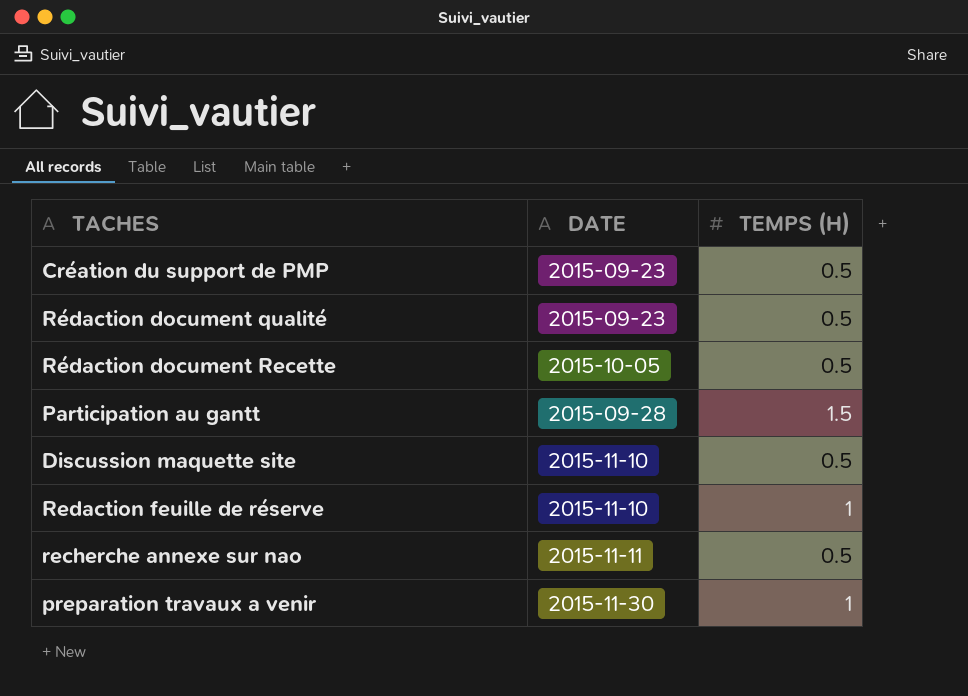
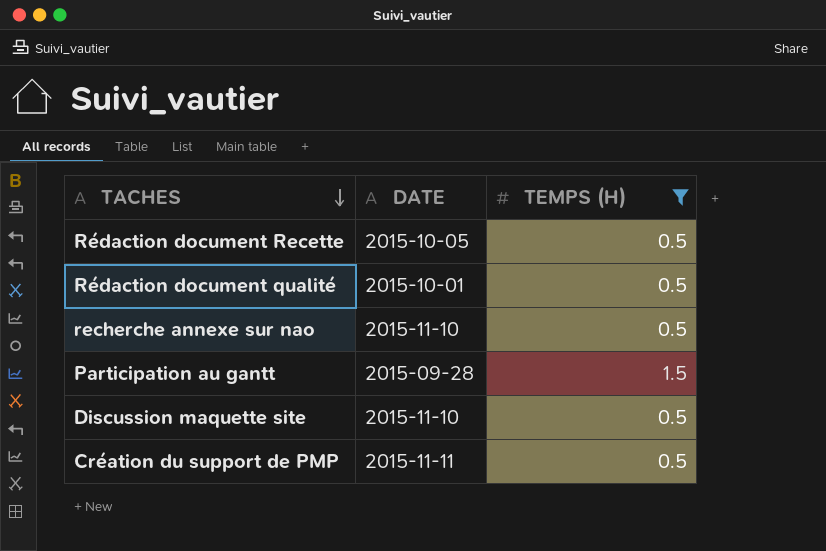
filter: none -> TEMPS (H) != 1
row order: none -> TACHES descending
Rédaction document qualité | DATE: 2015-09-23 -> 2015-10-01
recherche annexe sur nao | DATE: 2015-11-11 -> 2015-11-10
Création du support de PMP | DATE: 2015-09-23 -> 2015-11-11

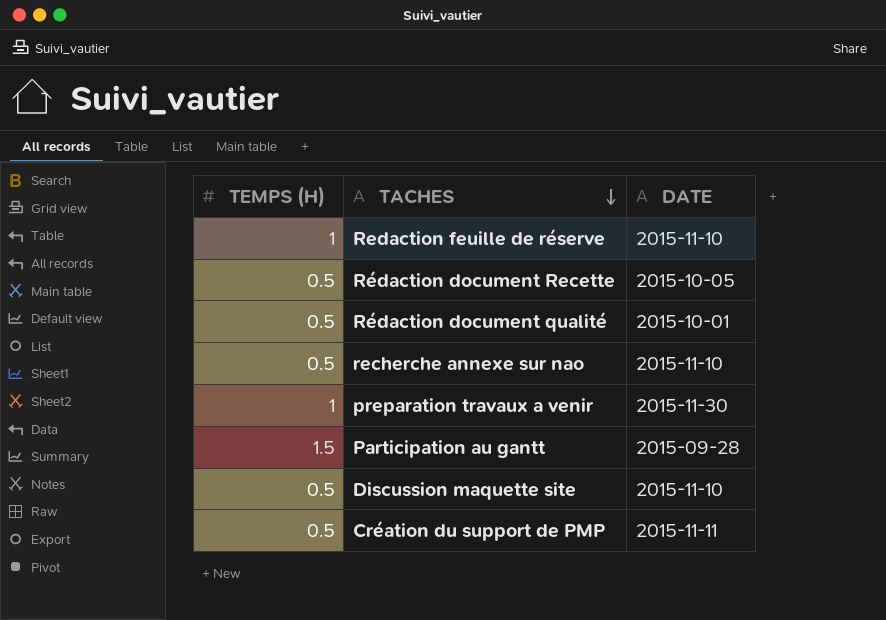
filter: TEMPS (H) != 1 -> none
column TEMPS (H) | position: 3 -> 1

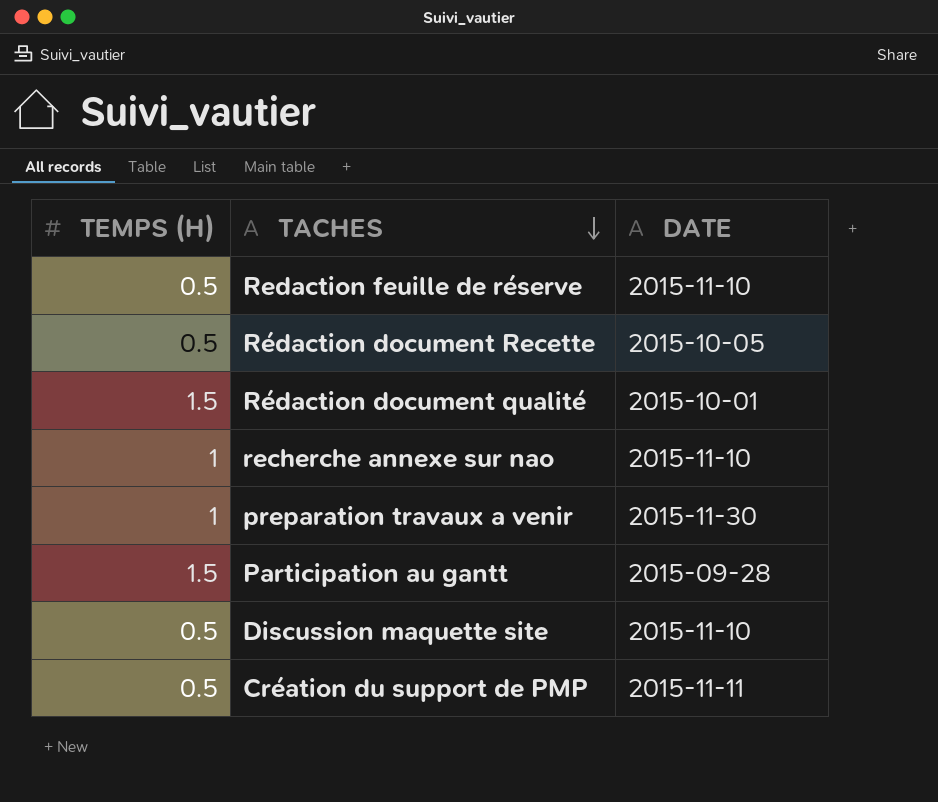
Redaction feuille de réserve | TEMPS (H): 1 -> 0.5
Rédaction document qualité | TEMPS (H): 0.5 -> 1.5
recherche annexe sur nao | TEMPS (H): 0.5 -> 1

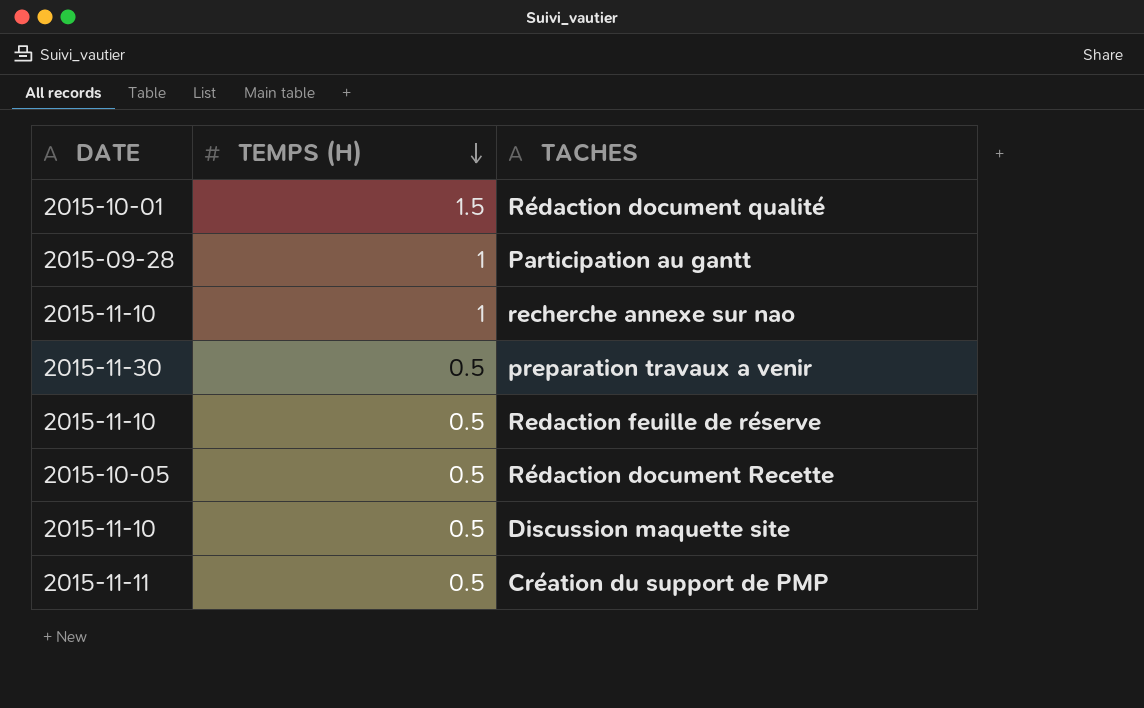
row order: TACHES descending -> TEMPS (H) descending
column DATE | position: 3 -> 1
Participation au gantt | TEMPS (H): 1.5 -> 1
preparation travaux a venir | TEMPS (H): 1 -> 0.5

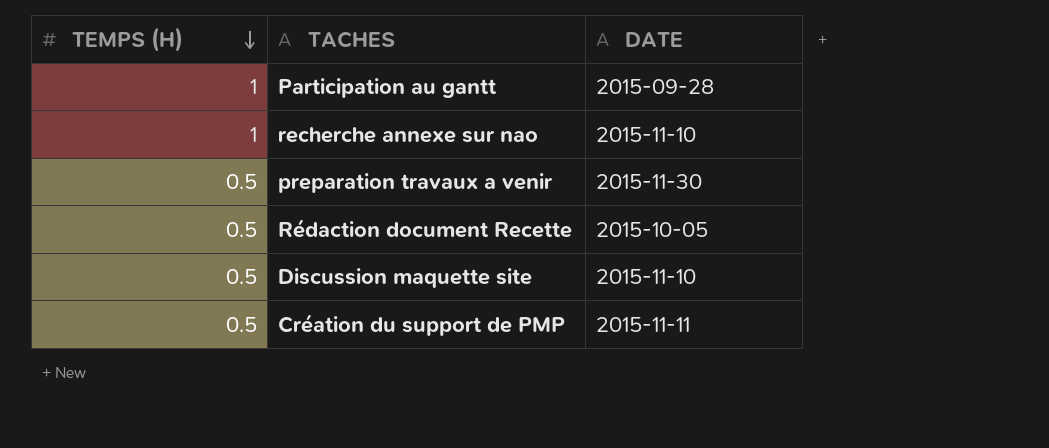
column DATE | position: 1 -> 3
row Rédaction document qualité: 2015-10-01 | 1.5 -> none
row Redaction feuille de réserve: 2015-11-10 | 0.5 -> none

